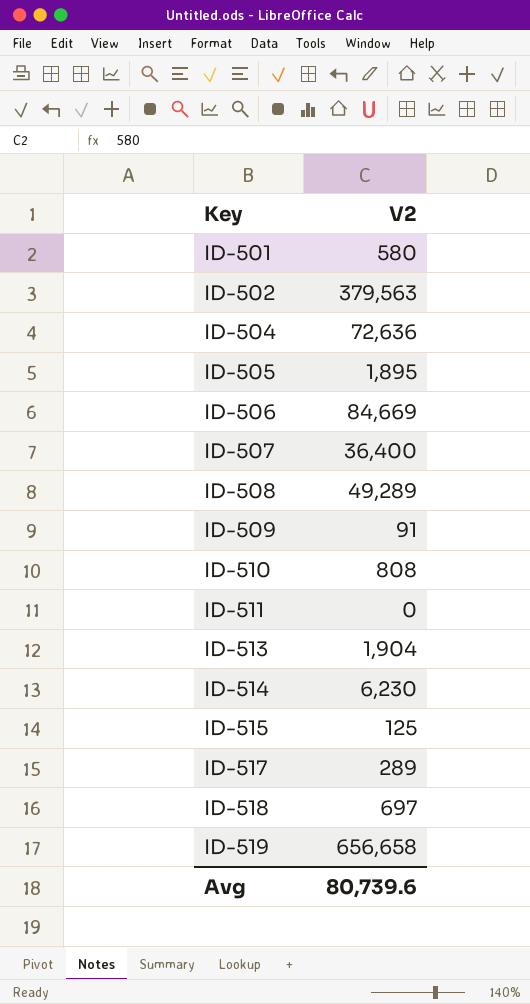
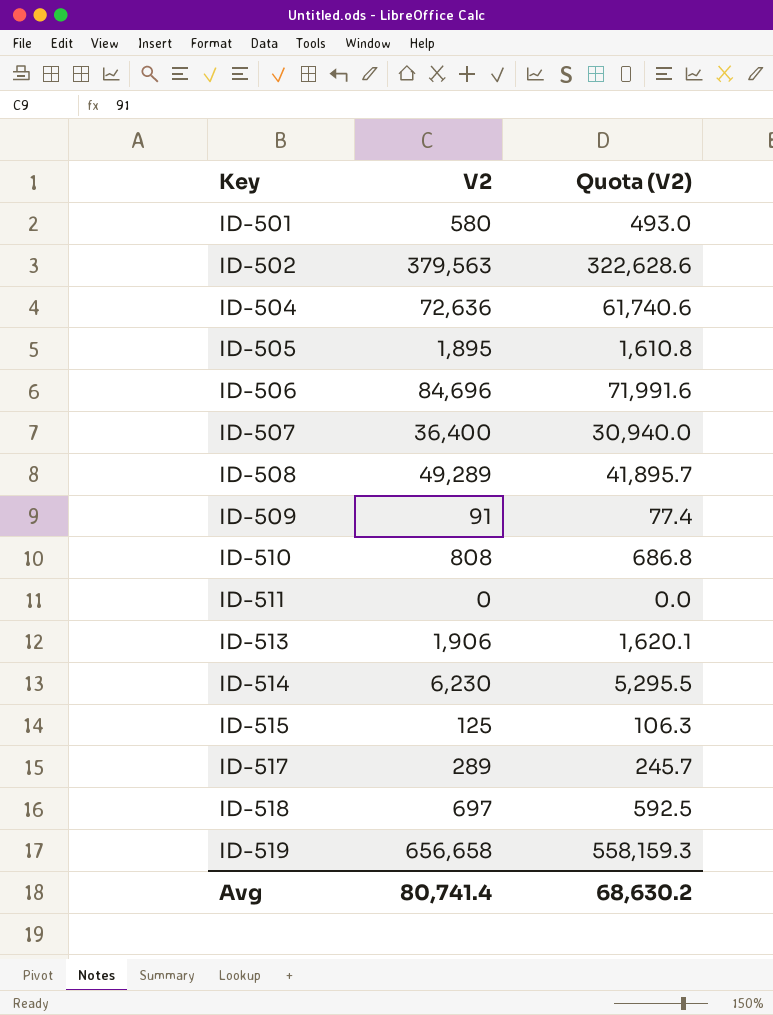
column Quota (V2) | formula: none -> [V2] * 0.85
ID-506 | V2: 84,669 -> 84,696
ID-513 | V2: 1,904 -> 1,906
Avg | V2: 80,739.6 -> 80,741.4

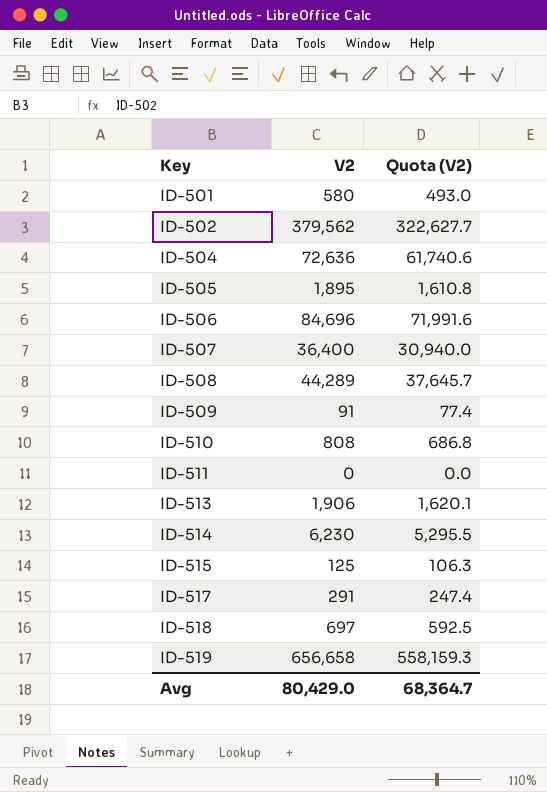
ID-502 | V2: 379,563 -> 379,562
ID-502 | Quota (V2): 322,628.6 -> 322,627.7
ID-508 | V2: 49,289 -> 44,289
ID-508 | Quota (V2): 41,895.7 -> 37,645.7
ID-517 | V2: 289 -> 291
ID-517 | Quota (V2): 245.7 -> 247.4
Avg | V2: 80,741.4 -> 80,429.0
Avg | Quota (V2): 68,630.2 -> 68,364.7

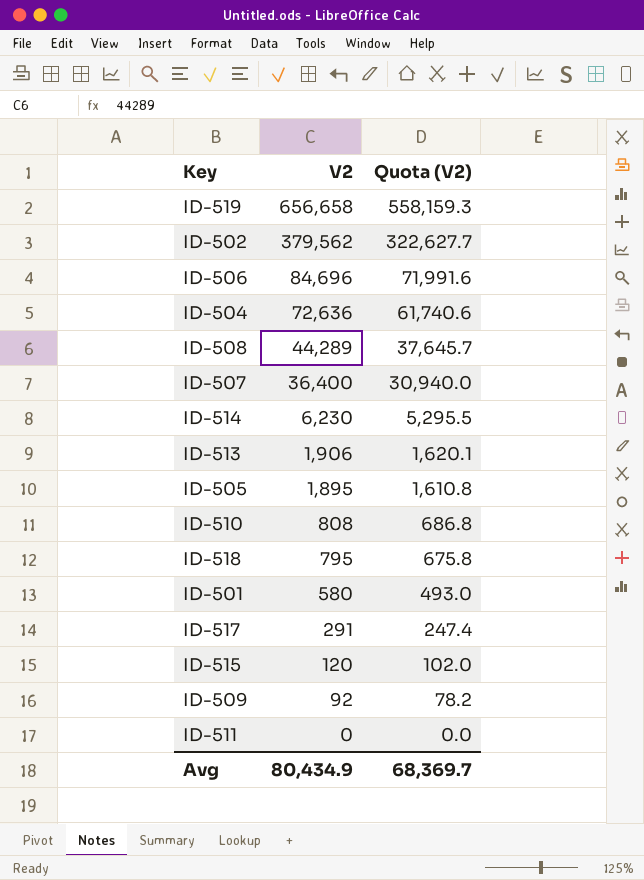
row order: Key ascending -> V2 descending
ID-518 | V2: 697 -> 795
ID-518 | Quota (V2): 592.5 -> 675.8
ID-515 | V2: 125 -> 120
ID-515 | Quota (V2): 106.3 -> 102.0
ID-509 | V2: 91 -> 92
ID-509 | Quota (V2): 77.4 -> 78.2
Avg | V2: 80,429.0 -> 80,434.9
Avg | Quota (V2): 68,364.7 -> 68,369.7

